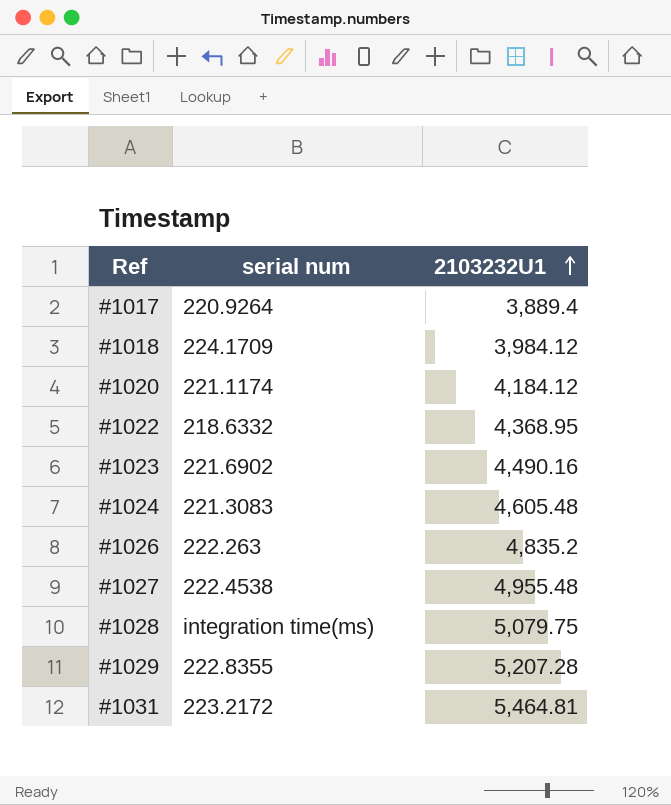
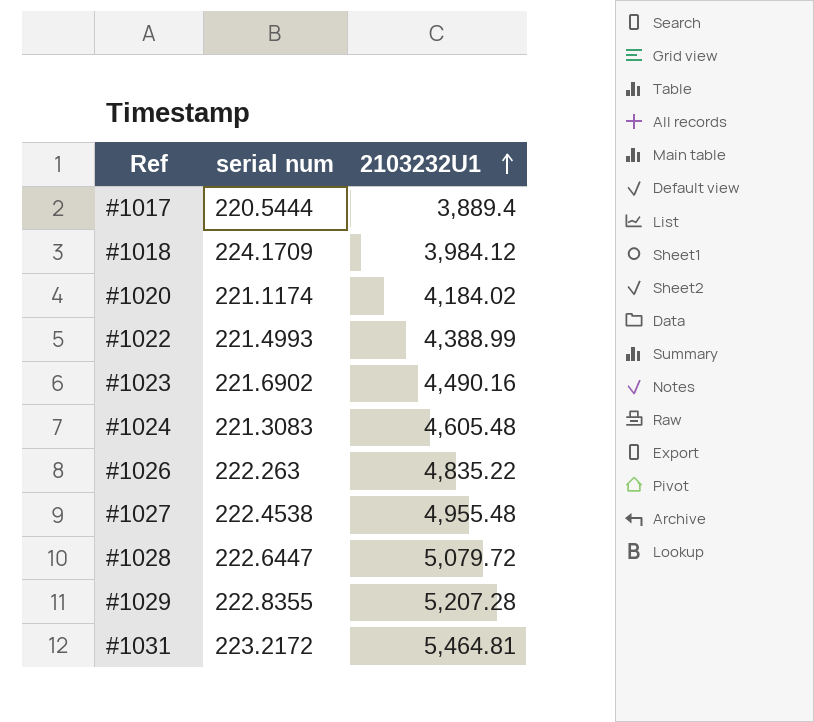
#1017 | serial num: 220.9264 -> 220.5444
#1020 | 2103232U1: 4,184.12 -> 4,184.02
#1022 | serial num: 218.6332 -> 221.4993
#1022 | 2103232U1: 4,368.95 -> 4,388.99
#1026 | 2103232U1: 4,835.2 -> 4,835.22
#1028 | serial num: integration time(ms) -> 222.6447
#1028 | 2103232U1: 5,079.75 -> 5,079.72

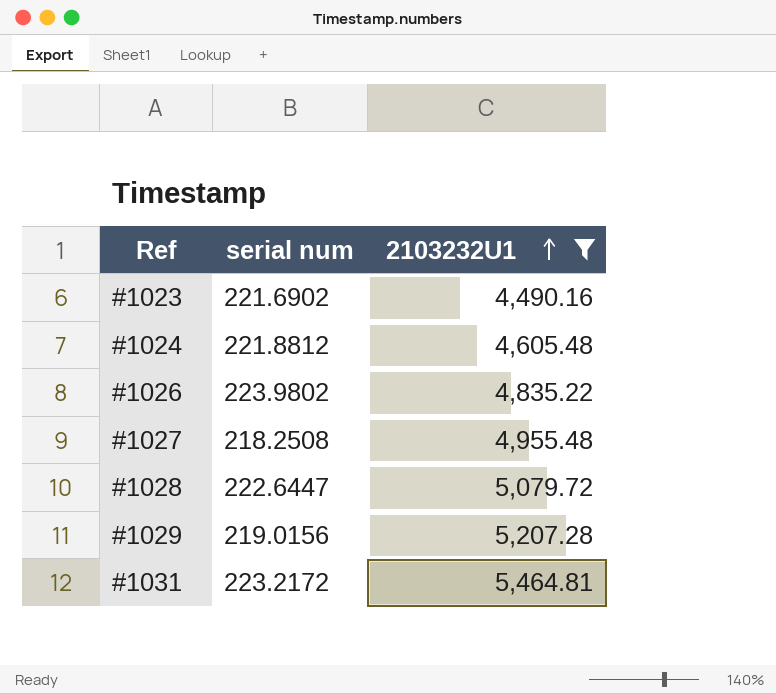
filter: none -> 2103232U1 >= 4,490.16
#1024 | serial num: 221.3083 -> 221.8812
#1026 | serial num: 222.263 -> 223.9802
#1027 | serial num: 222.4538 -> 218.2508
#1029 | serial num: 222.8355 -> 219.0156

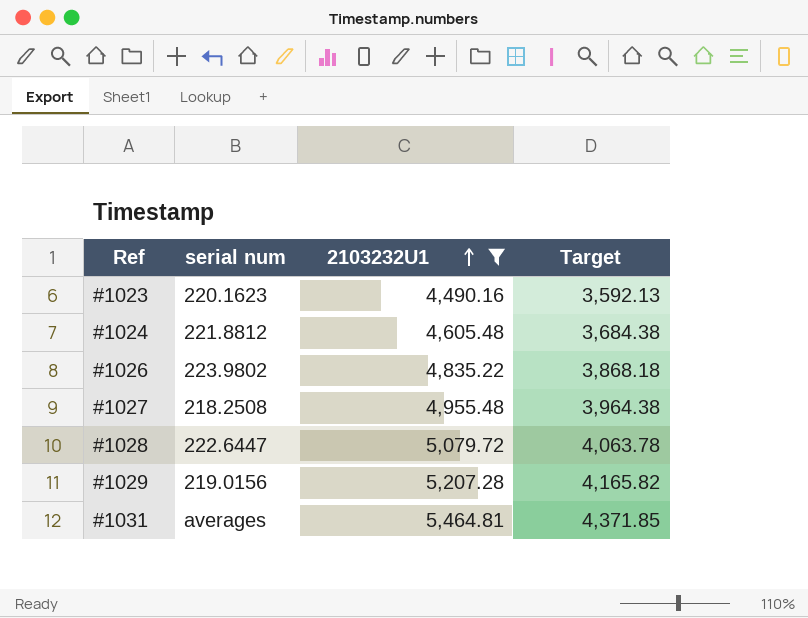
column Target | formula: none -> [2103232U1] * 0.8
#1023 | serial num: 221.6902 -> 220.1623
#1031 | serial num: 223.2172 -> averages

